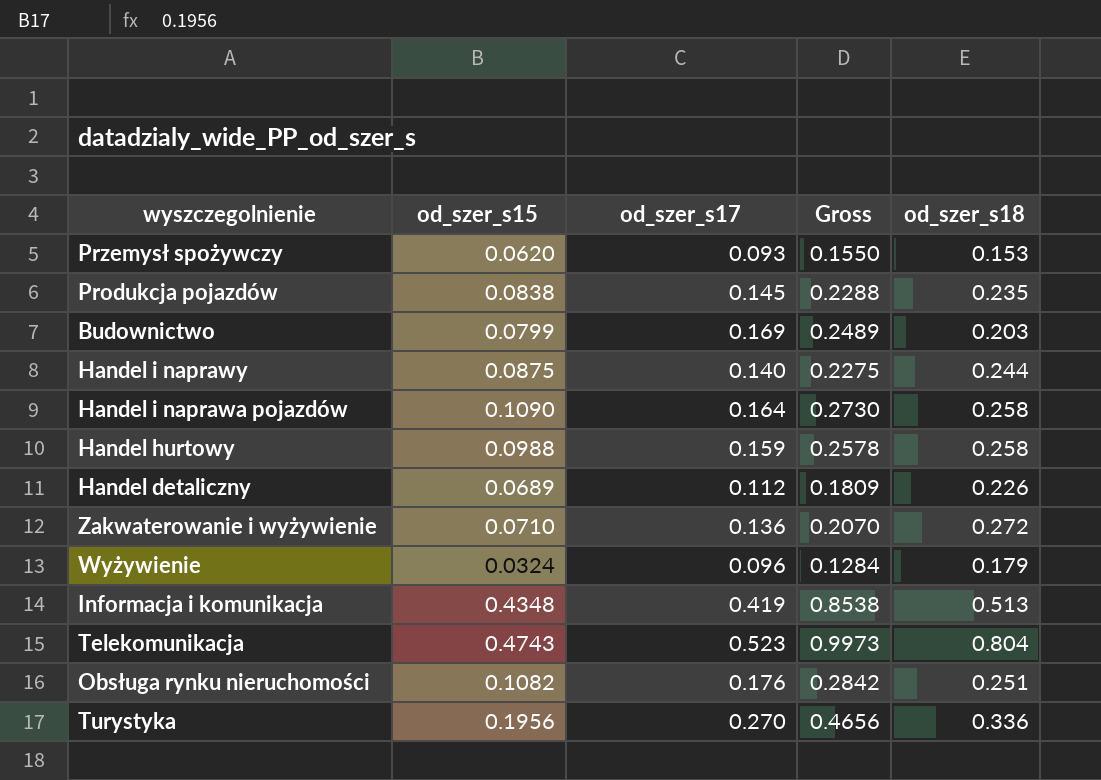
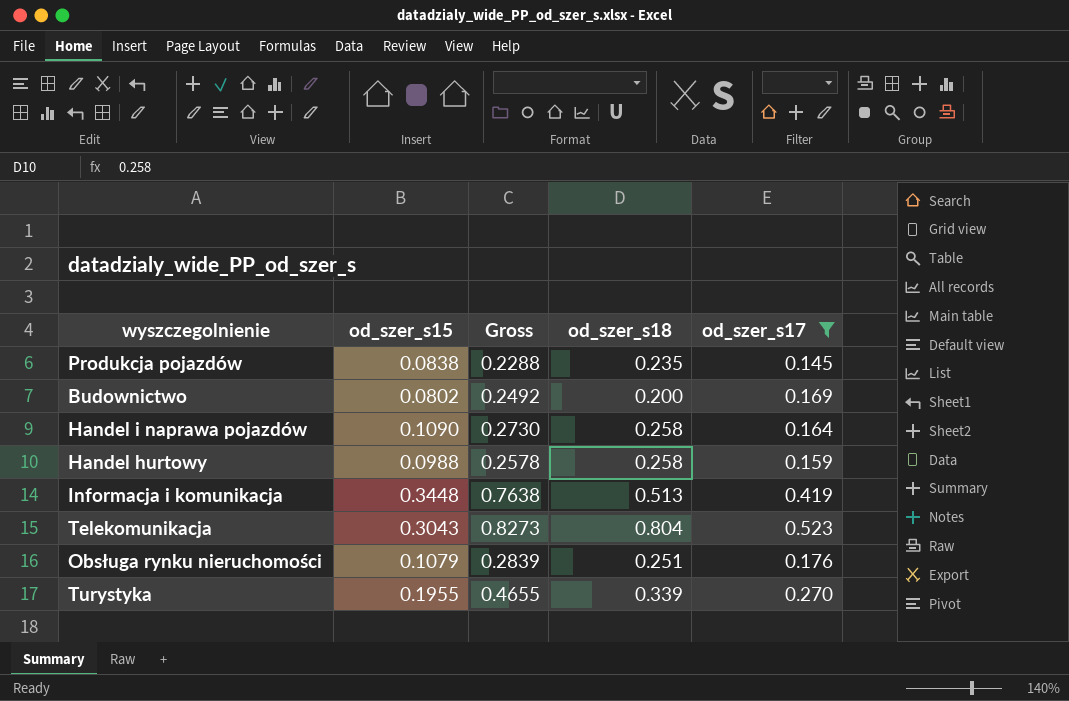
filter: none -> od_szer_s17 >= 0.145
column od_szer_s17 | position: 3 -> 5
Budownictwo | od_szer_s15: 0.0799 -> 0.0802
Budownictwo | Gross: 0.2489 -> 0.2492
Budownictwo | od_szer_s18: 0.203 -> 0.200
Informacja i komunikacja | od_szer_s15: 0.4348 -> 0.3448
Informacja i komunikacja | Gross: 0.8538 -> 0.7638
Telekomunikacja | od_szer_s15: 0.4743 -> 0.3043
Telekomunikacja | Gross: 0.9973 -> 0.8273
Obsługa rynku nieruchomości | od_szer_s15: 0.1082 -> 0.1079
Obsługa rynku nieruchomości | Gross: 0.2842 -> 0.2839
Turystyka | od_szer_s15: 0.1956 -> 0.1955
Turystyka | Gross: 0.4656 -> 0.4655
Turystyka | od_szer_s18: 0.336 -> 0.339

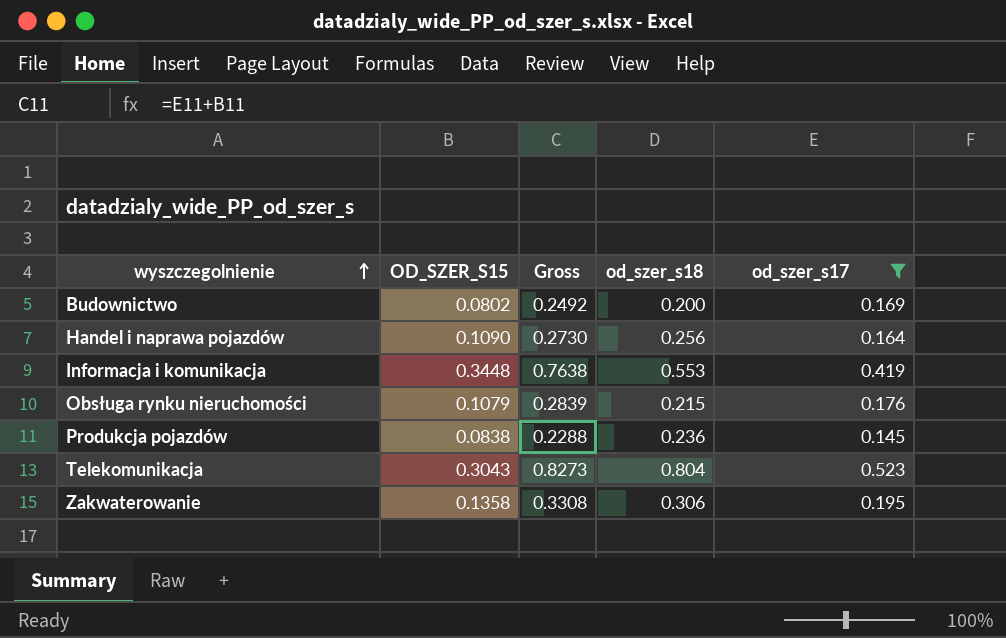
row order: none -> wyszczegolnienie ascending
column name: od_szer_s15 -> OD_SZER_S15
row Handel hurtowy: 0.0988 | 0.2578 | 0.258 | 0.159 -> none
row Turystyka: 0.1955 | 0.4655 | 0.339 | 0.270 -> none
Handel i naprawa pojazdów | od_szer_s18: 0.258 -> 0.256
Informacja i komunikacja | od_szer_s18: 0.513 -> 0.553
Obsługa rynku nieruchomości | od_szer_s18: 0.251 -> 0.215
Produkcja pojazdów | od_szer_s18: 0.235 -> 0.236
row Zakwaterowanie: none -> 0.1358 | 0.3308 | 0.306 | 0.195

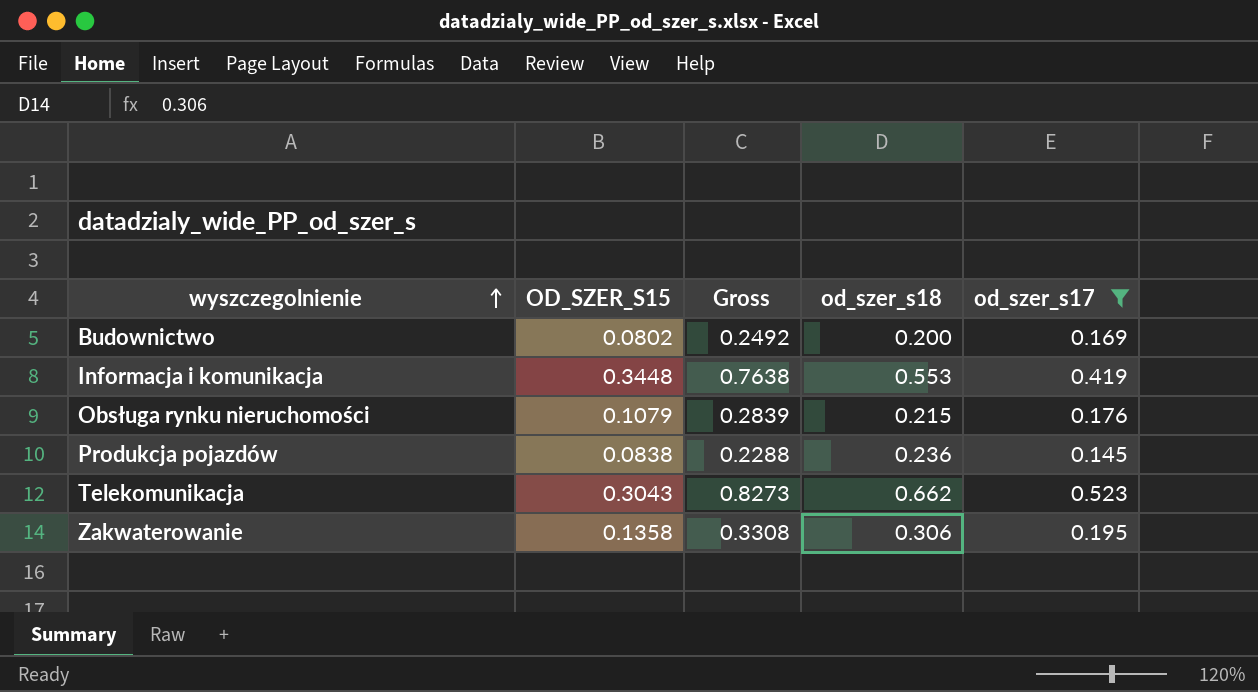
row Handel i naprawa pojazdów: 0.1090 | 0.2730 | 0.256 | 0.164 -> none
Telekomunikacja | od_szer_s18: 0.804 -> 0.662

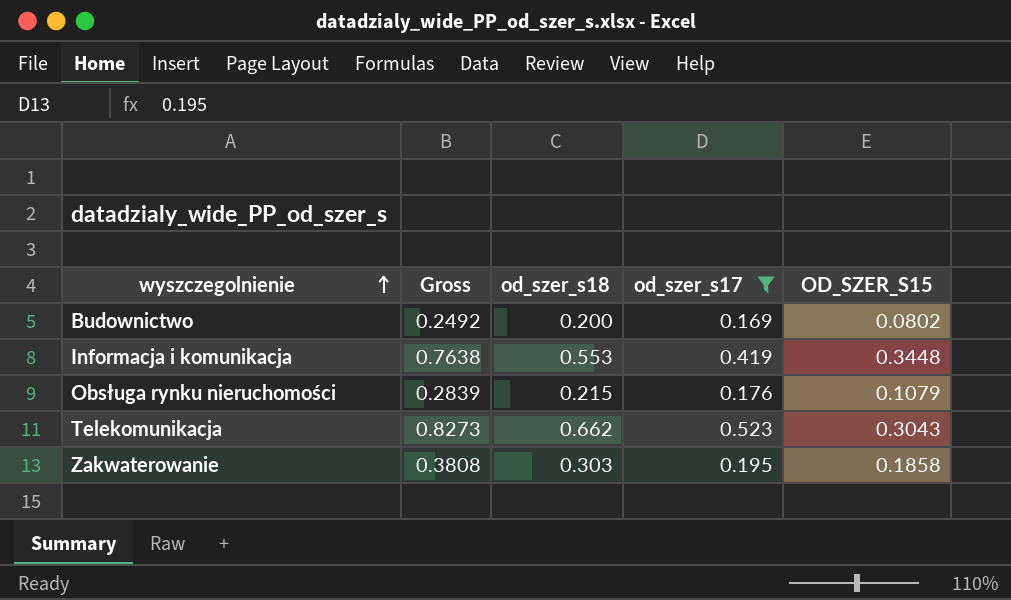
column OD_SZER_S15 | position: 2 -> 5
row Produkcja pojazdów: 0.0838 | 0.2288 | 0.236 | 0.145 -> none
Zakwaterowanie | Gross: 0.3308 -> 0.3808
Zakwaterowanie | od_szer_s18: 0.306 -> 0.303
Zakwaterowanie | OD_SZER_S15: 0.1358 -> 0.1858

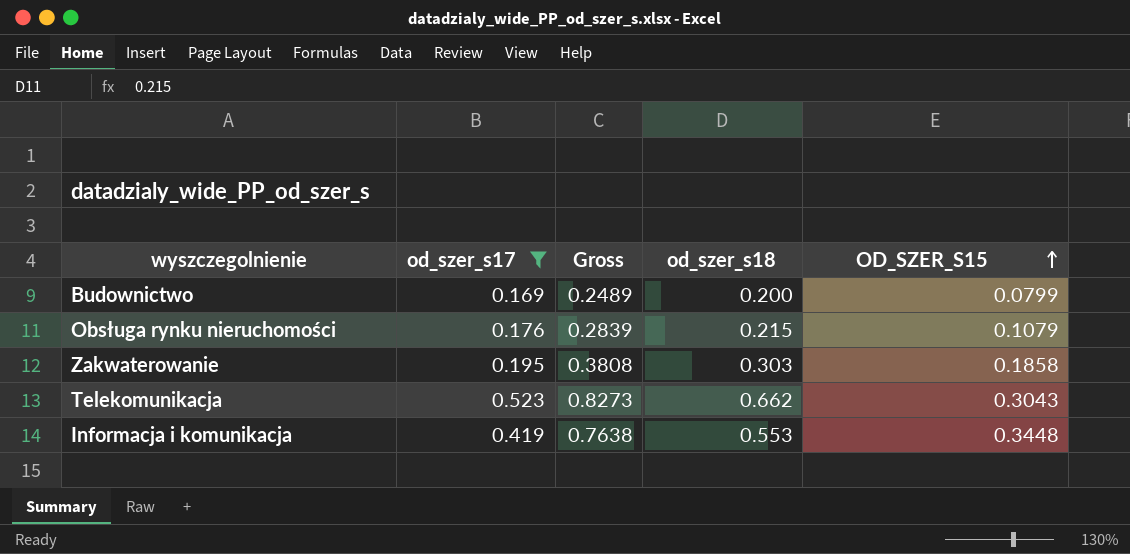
row order: wyszczegolnienie ascending -> OD_SZER_S15 ascending
column od_szer_s17 | position: 4 -> 2
Budownictwo | Gross: 0.2492 -> 0.2489
Budownictwo | OD_SZER_S15: 0.0802 -> 0.0799

